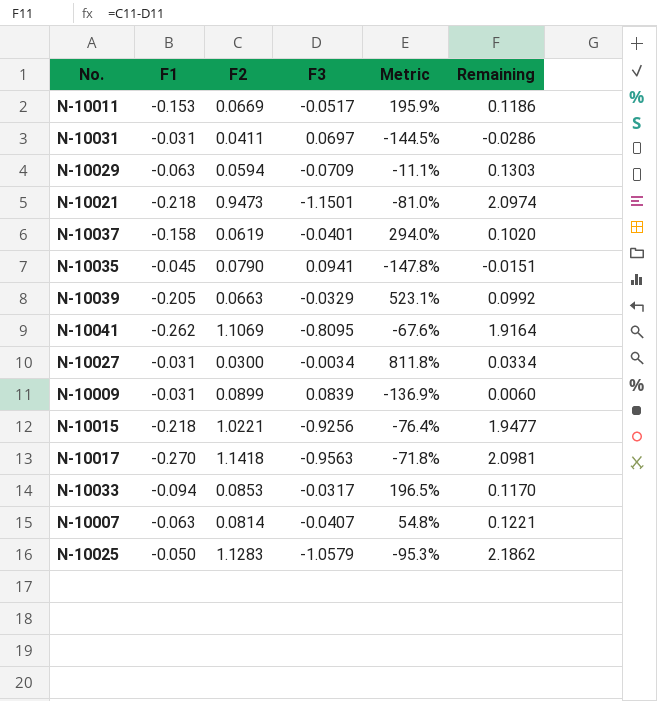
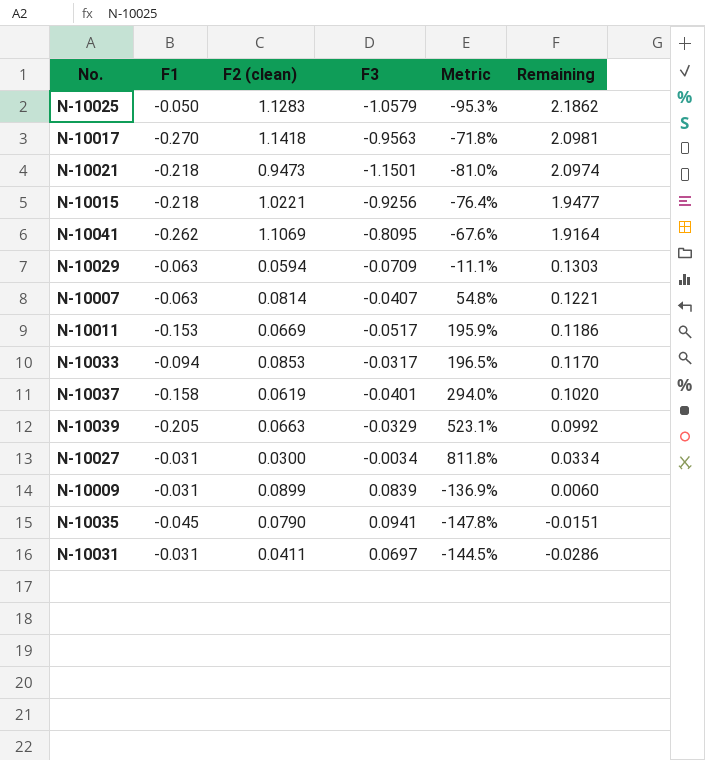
row order: none -> Remaining descending
column name: F2 -> F2 (clean)

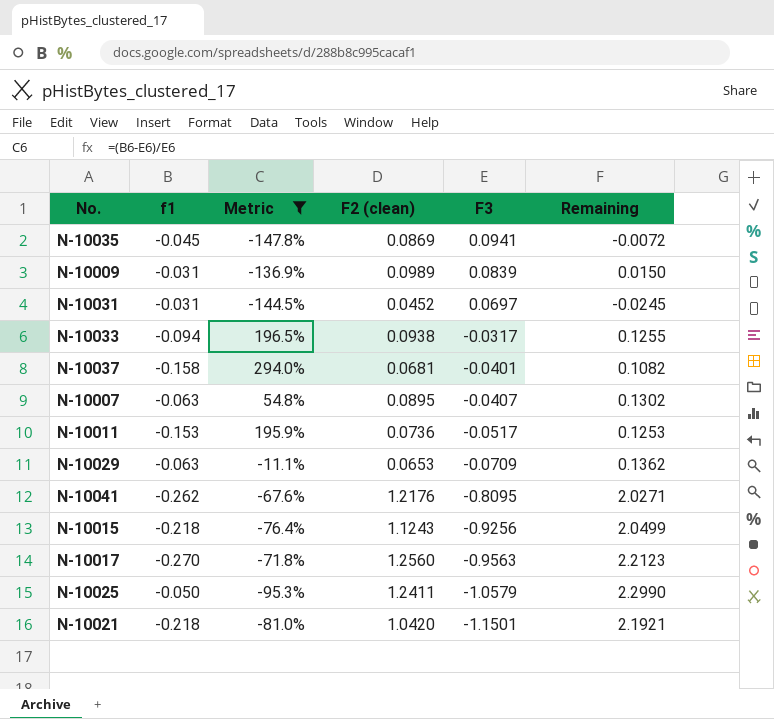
filter: none -> Metric <= 294.0%
row order: Remaining descending -> F3 descending
column name: F1 -> f1
column Metric | position: 5 -> 3
N-10035 | F2 (clean): 0.0790 -> 0.0869
N-10035 | Remaining: -0.0151 -> -0.0072
N-10009 | F2 (clean): 0.0899 -> 0.0989
N-10009 | Remaining: 0.0060 -> 0.0150
N-10031 | F2 (clean): 0.0411 -> 0.0452
N-10031 | Remaining: -0.0286 -> -0.0245
N-10033 | F2 (clean): 0.0853 -> 0.0938
N-10033 | Remaining: 0.1170 -> 0.1255
N-10037 | F2 (clean): 0.0619 -> 0.0681
N-10037 | Remaining: 0.1020 -> 0.1082
N-10007 | F2 (clean): 0.0814 -> 0.0895
N-10007 | Remaining: 0.1221 -> 0.1302
N-10011 | F2 (clean): 0.0669 -> 0.0736
N-10011 | Remaining: 0.1186 -> 0.1253
N-10029 | F2 (clean): 0.0594 -> 0.0653
N-10029 | Remaining: 0.1303 -> 0.1362
N-10041 | F2 (clean): 1.1069 -> 1.2176
N-10041 | Remaining: 1.9164 -> 2.0271
N-10015 | F2 (clean): 1.0221 -> 1.1243
N-10015 | Remaining: 1.9477 -> 2.0499
N-10017 | F2 (clean): 1.1418 -> 1.2560
N-10017 | Remaining: 2.0981 -> 2.2123
N-10025 | F2 (clean): 1.1283 -> 1.2411
N-10025 | Remaining: 2.1862 -> 2.2990
N-10021 | F2 (clean): 0.9473 -> 1.0420
N-10021 | Remaining: 2.0974 -> 2.1921

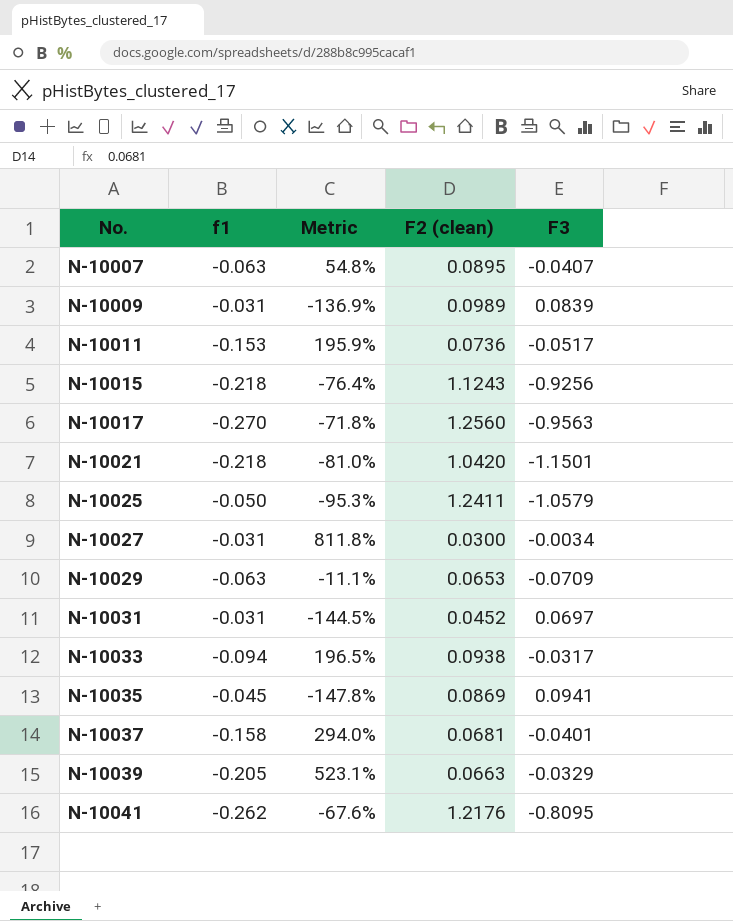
filter: Metric <= 294.0% -> none
row order: F3 descending -> No. ascending
column Remaining | formula: [F2 (clean)] - [F3] -> none

